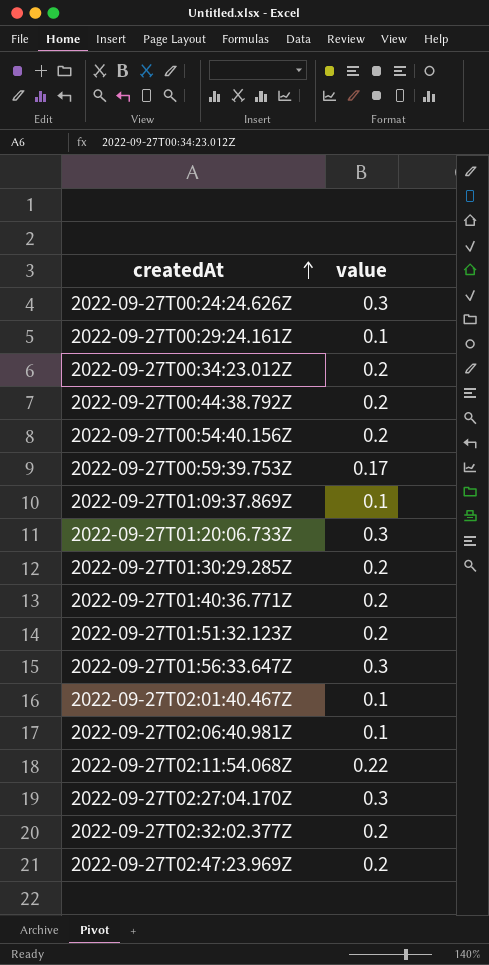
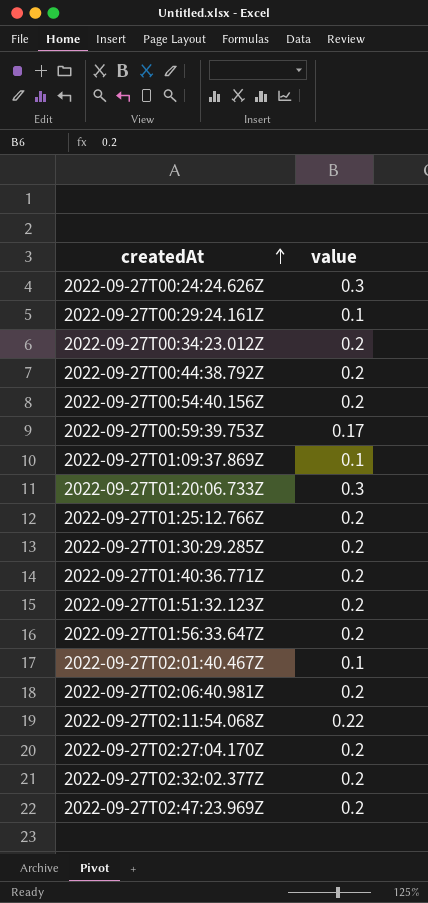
row 2022-09-27T01:25:12.766Z: none -> 0.2
2022-09-27T01:56:33.647Z | value: 0.3 -> 0.2
2022-09-27T02:06:40.981Z | value: 0.1 -> 0.2
2022-09-27T02:27:04.170Z | value: 0.3 -> 0.2

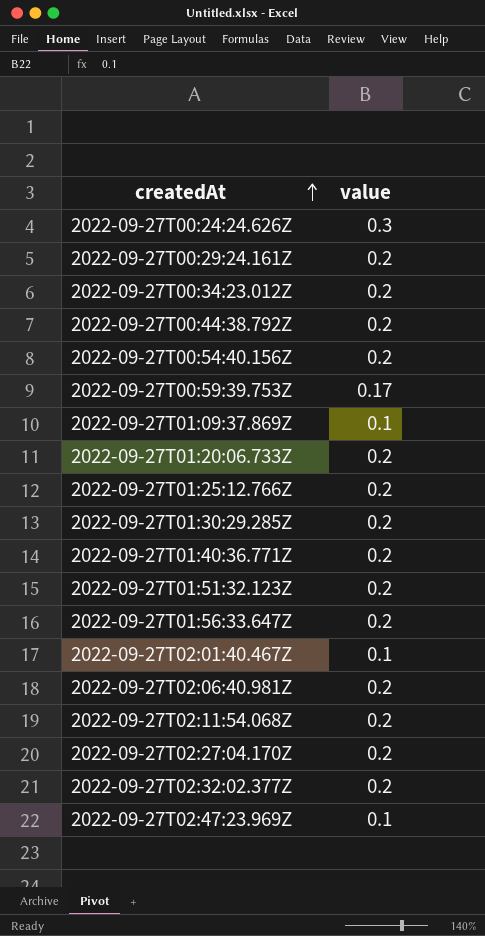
2022-09-27T00:29:24.161Z | value: 0.1 -> 0.2
2022-09-27T01:20:06.733Z | value: 0.3 -> 0.2
2022-09-27T02:11:54.068Z | value: 0.22 -> 0.2
2022-09-27T02:47:23.969Z | value: 0.2 -> 0.1

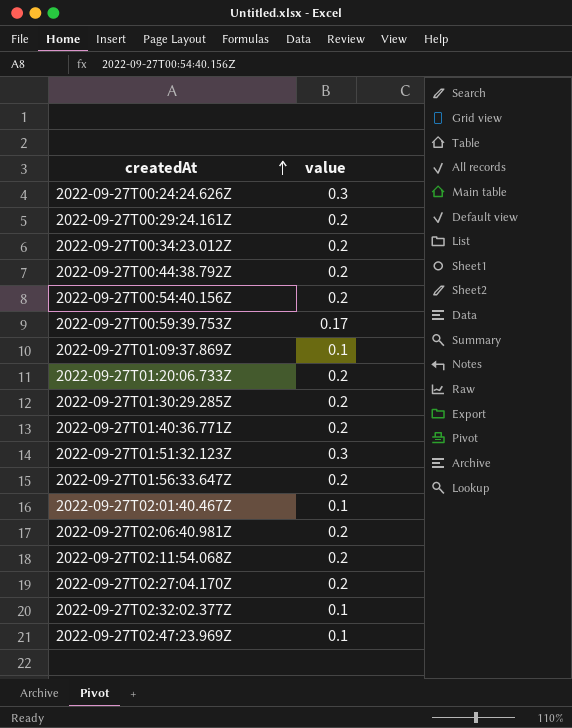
row 2022-09-27T01:25:12.766Z: 0.2 -> none
2022-09-27T01:51:32.123Z | value: 0.2 -> 0.3
2022-09-27T02:32:02.377Z | value: 0.2 -> 0.1

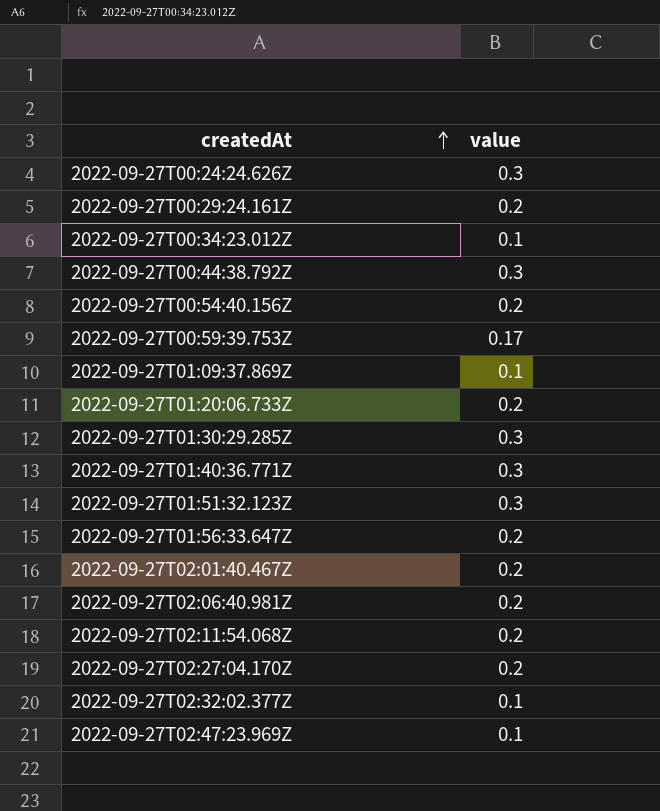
2022-09-27T00:34:23.012Z | value: 0.2 -> 0.1
2022-09-27T00:44:38.792Z | value: 0.2 -> 0.3
2022-09-27T01:30:29.285Z | value: 0.2 -> 0.3
2022-09-27T01:40:36.771Z | value: 0.2 -> 0.3
2022-09-27T02:01:40.467Z | value: 0.1 -> 0.2

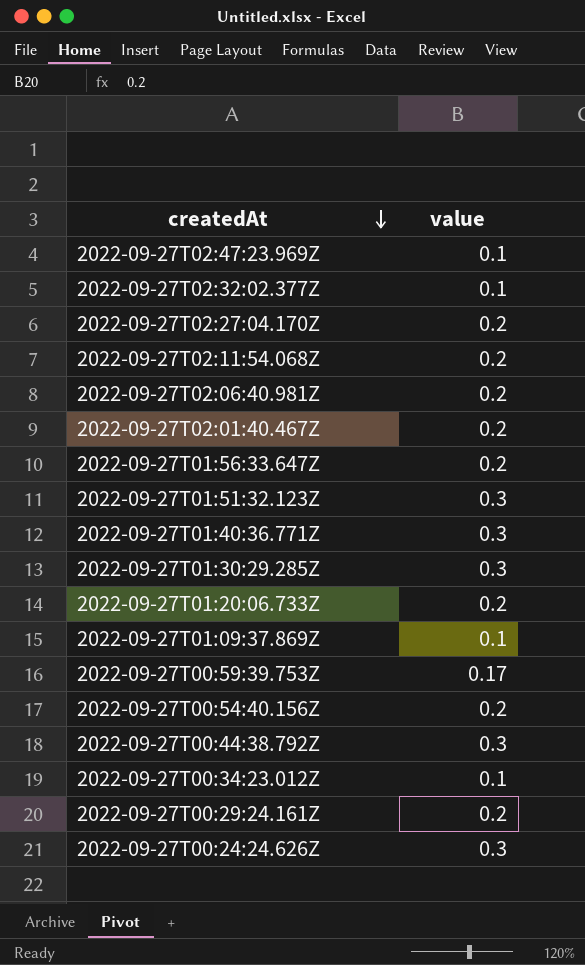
row order: createdAt ascending -> createdAt descending

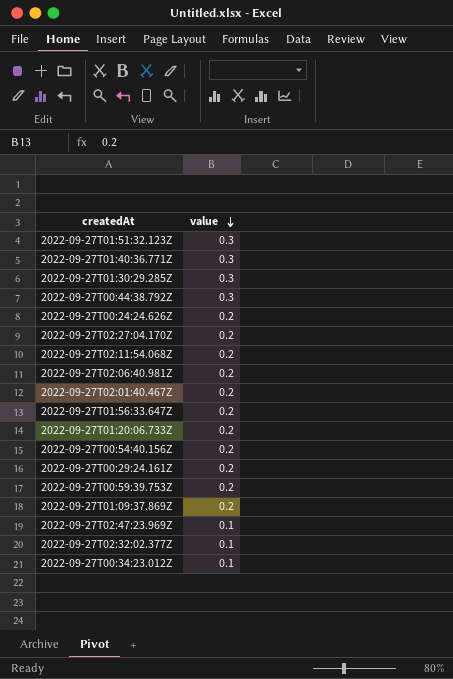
row order: createdAt descending -> value descending
2022-09-27T00:24:24.626Z | value: 0.3 -> 0.2
2022-09-27T00:59:39.753Z | value: 0.17 -> 0.2
2022-09-27T01:09:37.869Z | value: 0.1 -> 0.2

